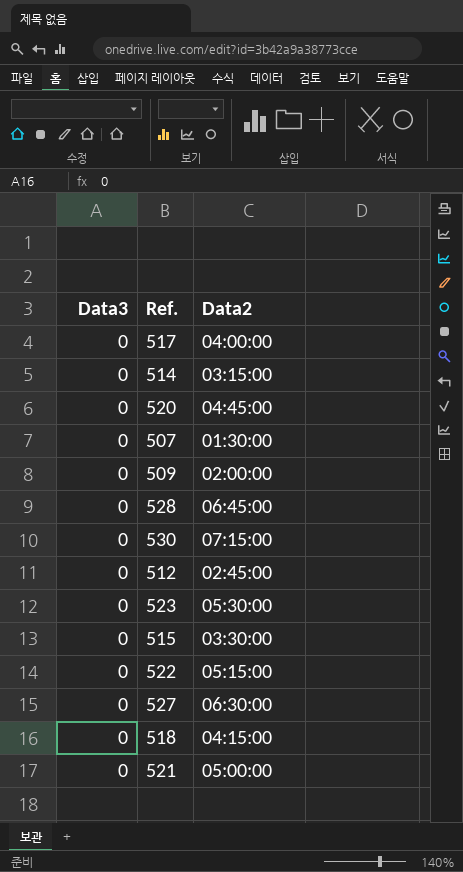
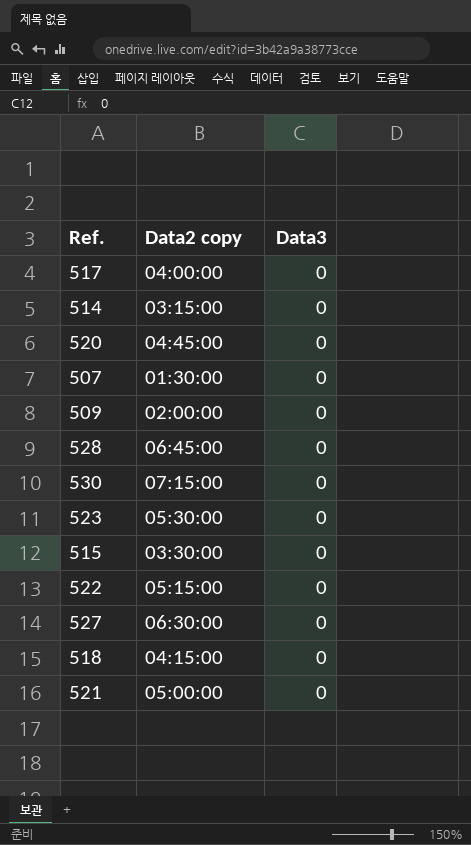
column name: Data2 -> Data2 copy
column Data3 | position: 1 -> 3
row 512: 0 | 02:45:00 -> none

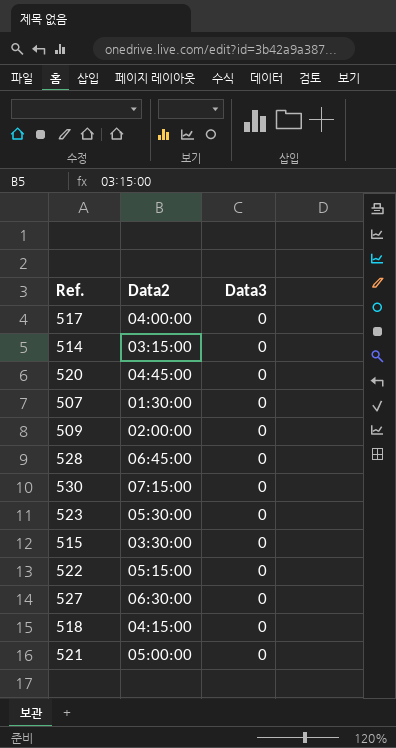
column name: Data2 copy -> Data2

